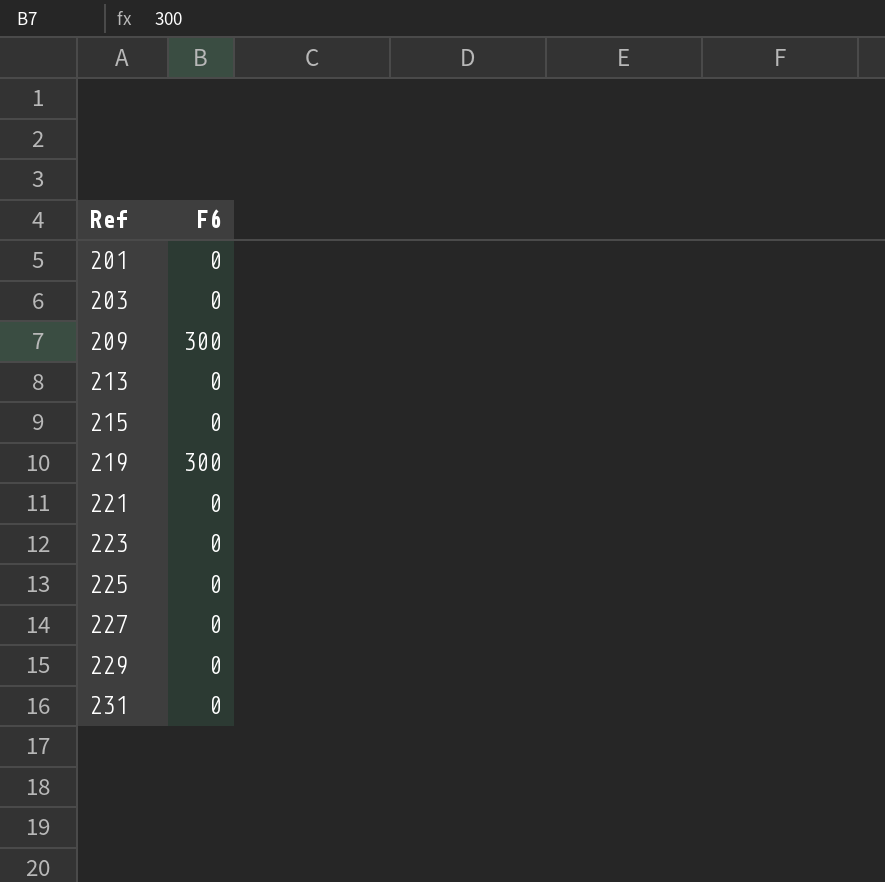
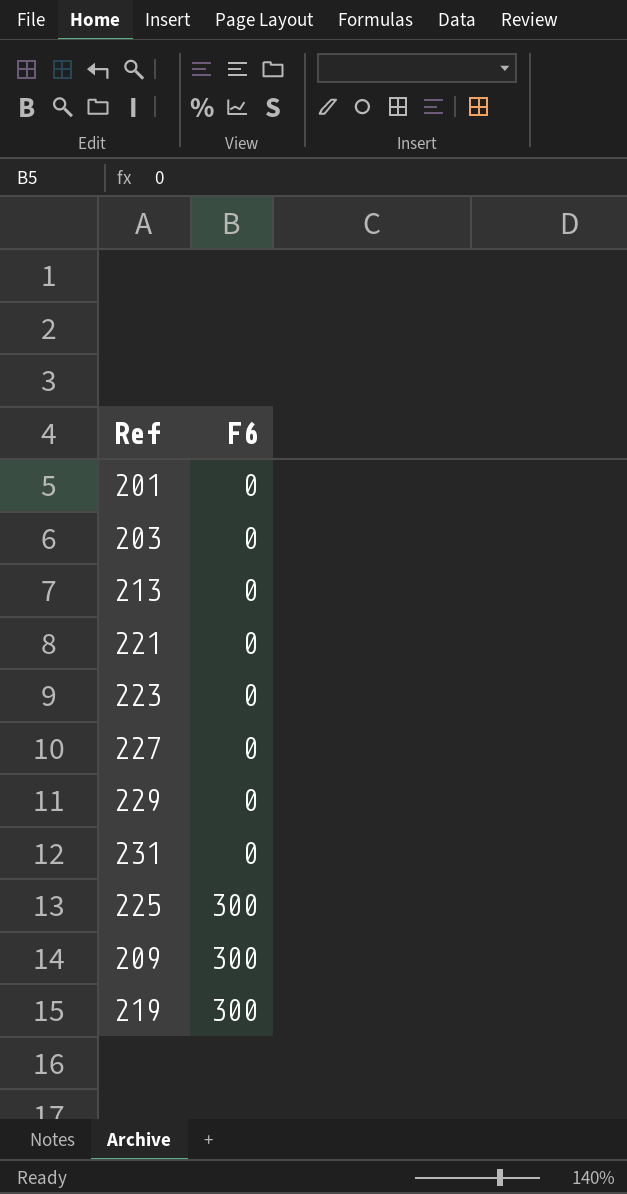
row order: Ref ascending -> F6 ascending
row 215: 0 -> none
225 | F6: 0 -> 300

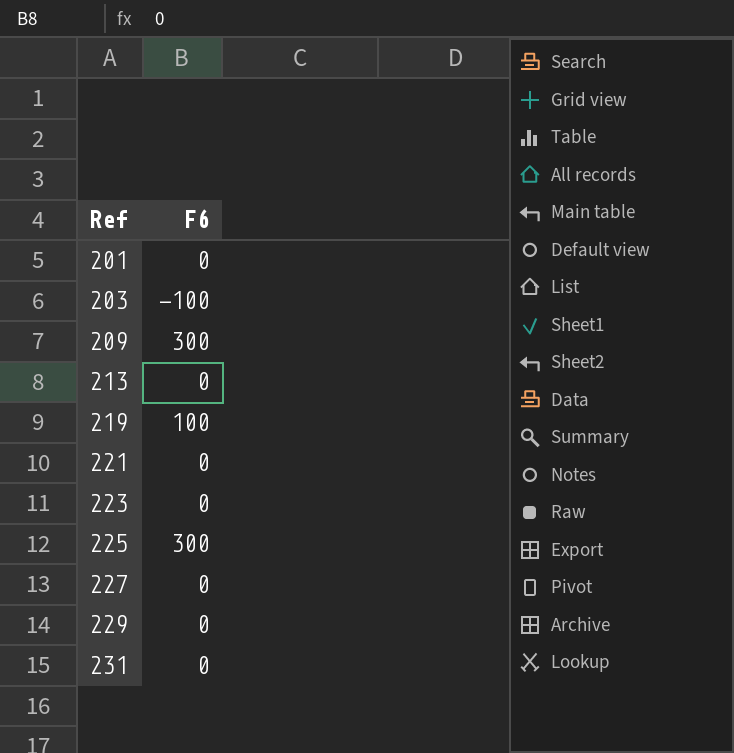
row order: F6 ascending -> Ref ascending
203 | F6: 0 -> -100
219 | F6: 300 -> 100

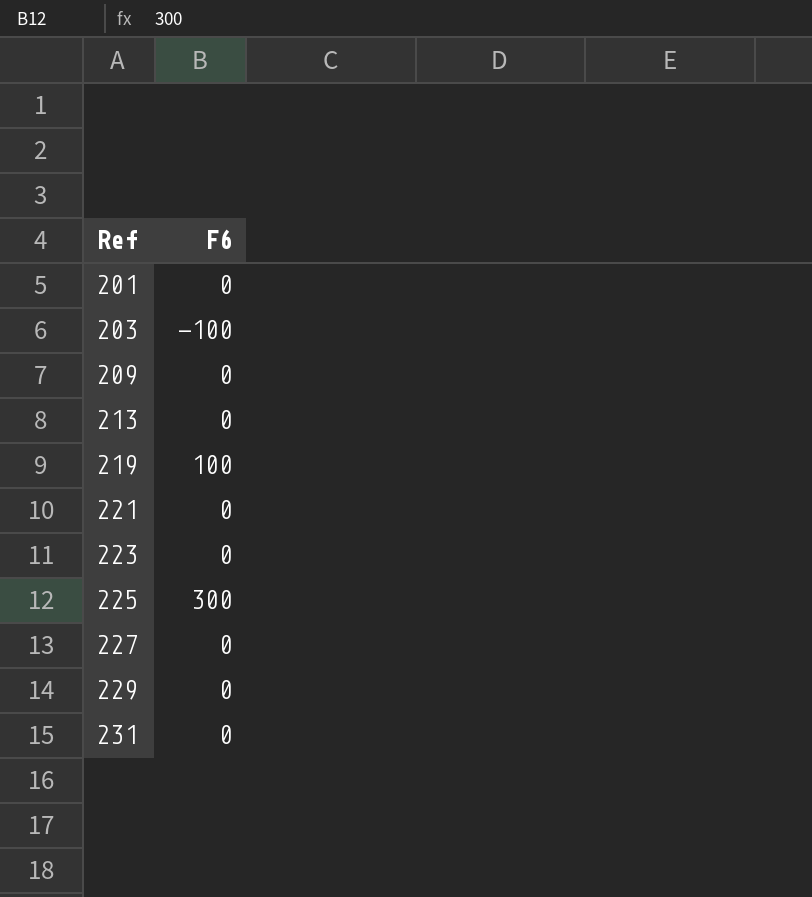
209 | F6: 300 -> 0

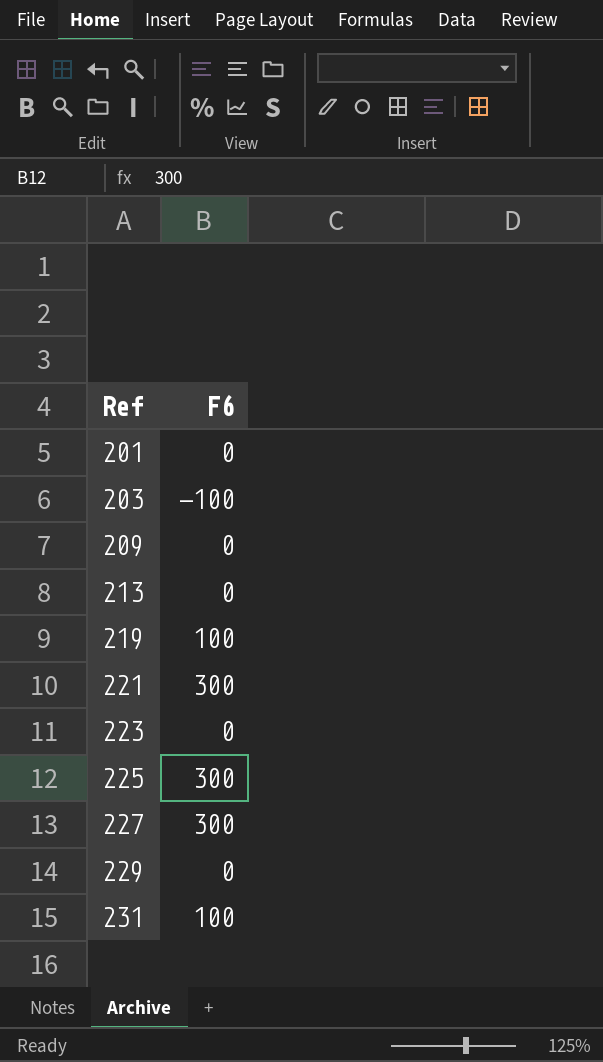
221 | F6: 0 -> 300
227 | F6: 0 -> 300
231 | F6: 0 -> 100

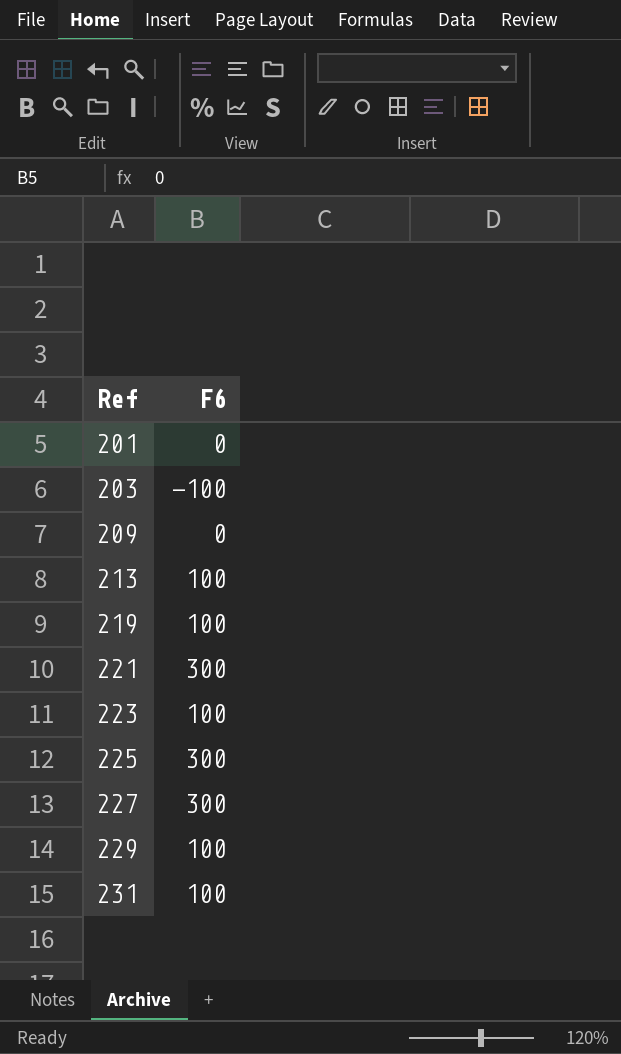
213 | F6: 0 -> 100
223 | F6: 0 -> 100
229 | F6: 0 -> 100

